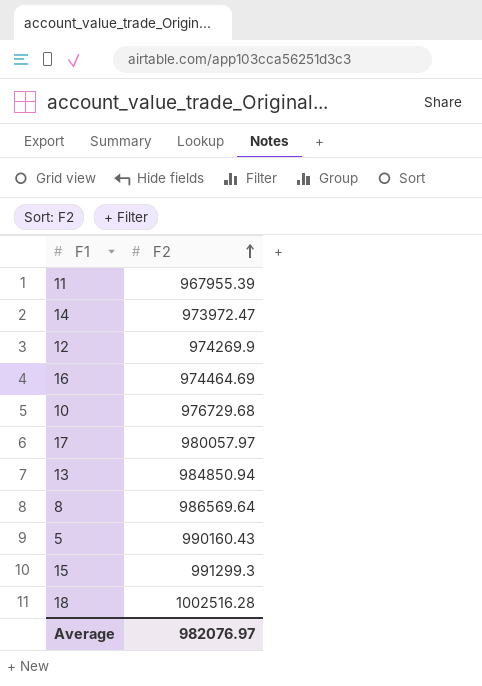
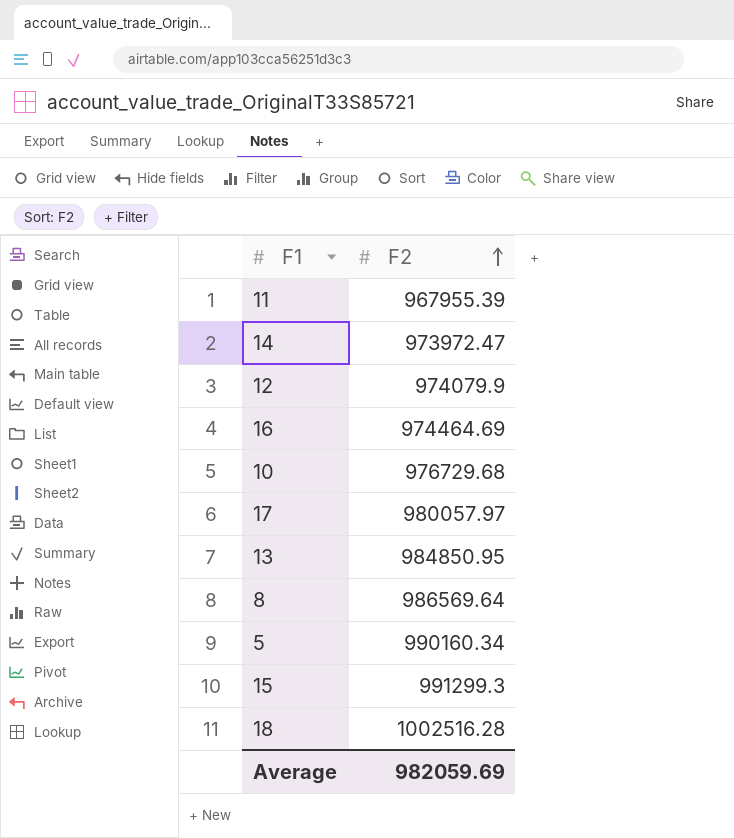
12 | F2: 974269.9 -> 974079.9
13 | F2: 984850.94 -> 984850.95
5 | F2: 990160.43 -> 990160.34
Average | F2: 982076.97 -> 982059.69

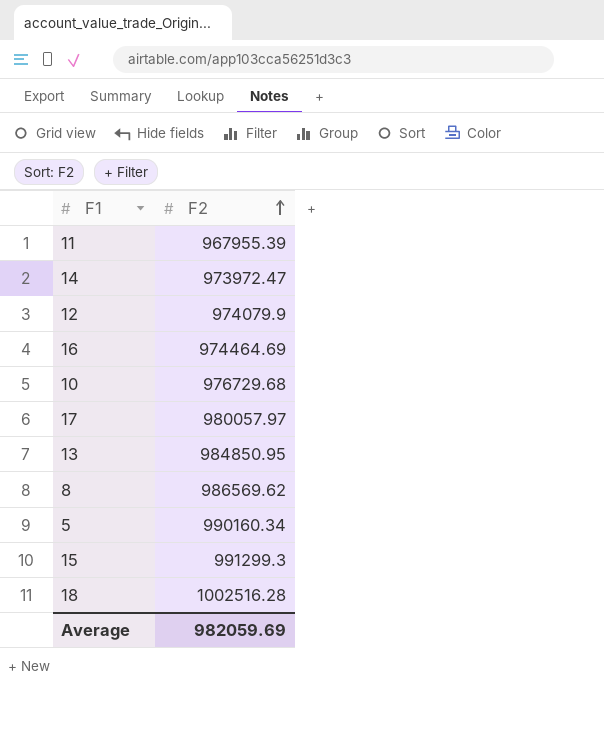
8 | F2: 986569.64 -> 986569.62

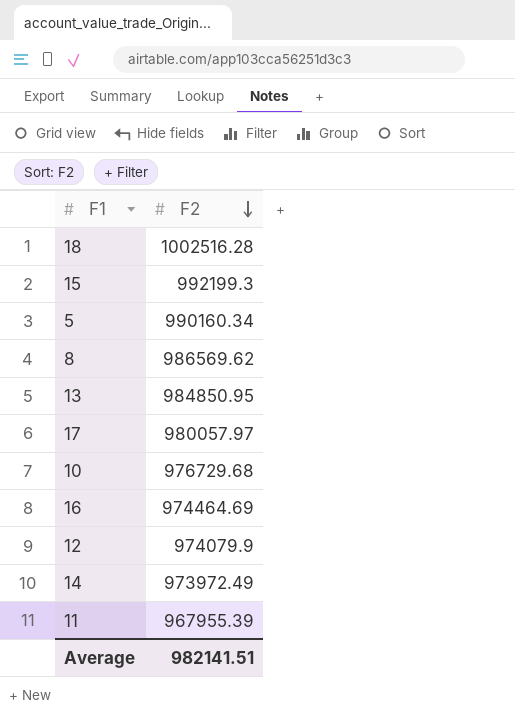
row order: F2 ascending -> F2 descending
15 | F2: 991299.3 -> 992199.3
14 | F2: 973972.47 -> 973972.49
Average | F2: 982059.69 -> 982141.51

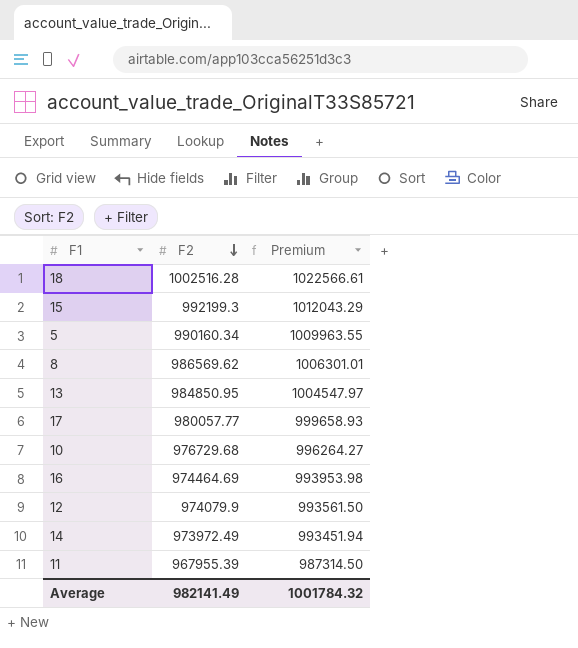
column Premium | formula: none -> [F2] * 1.02
17 | F2: 980057.97 -> 980057.77
Average | F2: 982141.51 -> 982141.49

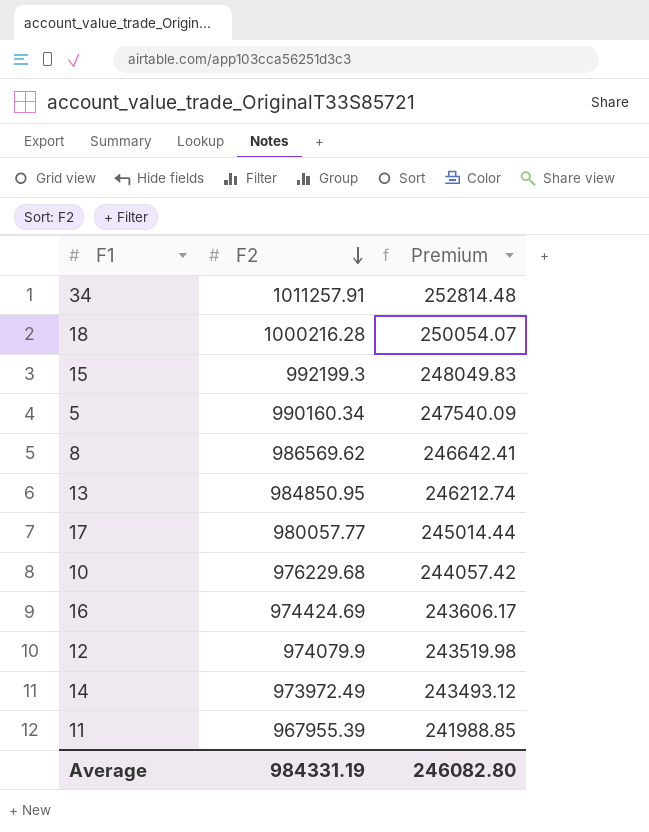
column Premium | formula: [F2] * 1.02 -> [F2] * 0.25
row 34: none -> 1011257.91 | 252814.48
18 | F2: 1002516.28 -> 1000216.28
10 | F2: 976729.68 -> 976229.68
16 | F2: 974464.69 -> 974424.69
Average | F2: 982141.49 -> 984331.19
Average | Premium: 1001784.32 -> 246082.80

